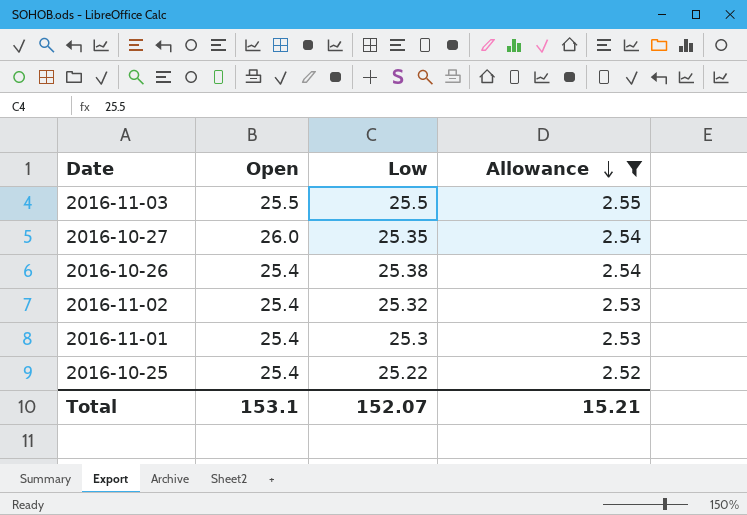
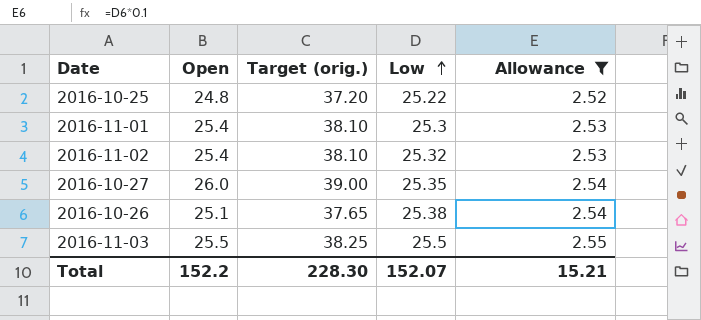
row order: Allowance descending -> Low ascending
column Target (orig.) | formula: none -> [Open] * 1.5
2016-10-25 | Open: 25.4 -> 24.8
2016-10-26 | Open: 25.4 -> 25.1
Total | Open: 153.1 -> 152.2

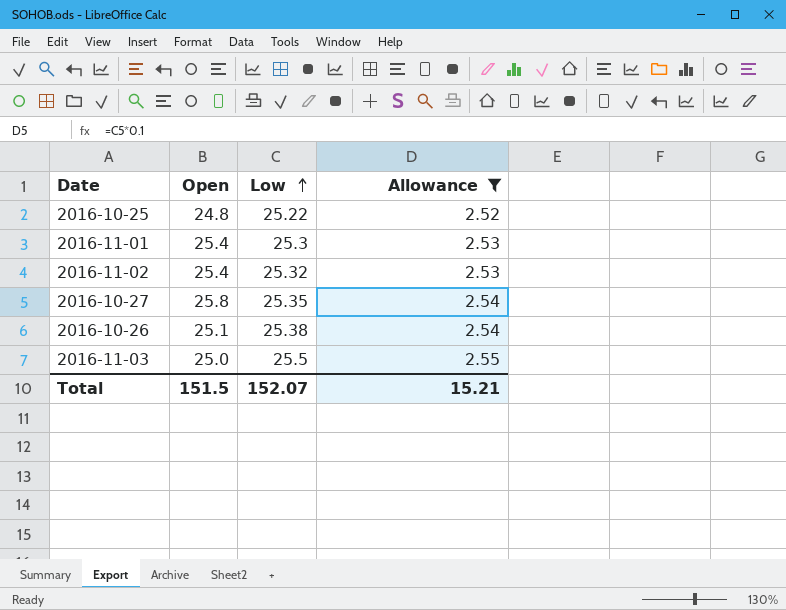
column Target (orig.) | formula: [Open] * 1.5 -> none
2016-10-27 | Open: 26.0 -> 25.8
2016-11-03 | Open: 25.5 -> 25.0
Total | Open: 152.2 -> 151.5

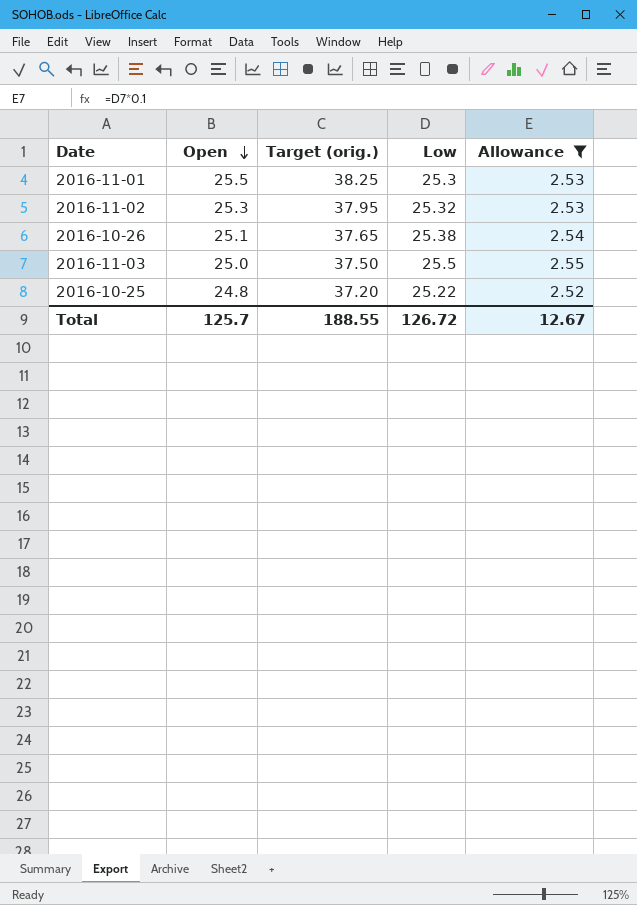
row order: Low ascending -> Open descending
column Target (orig.) | formula: none -> [Open] * 1.5
row 2016-10-27: 25.8 | 25.35 | 2.54 -> none
2016-11-01 | Open: 25.4 -> 25.5
2016-11-02 | Open: 25.4 -> 25.3
Total | Open: 151.5 -> 125.7
Total | Low: 152.07 -> 126.72
Total | Allowance: 15.21 -> 12.67

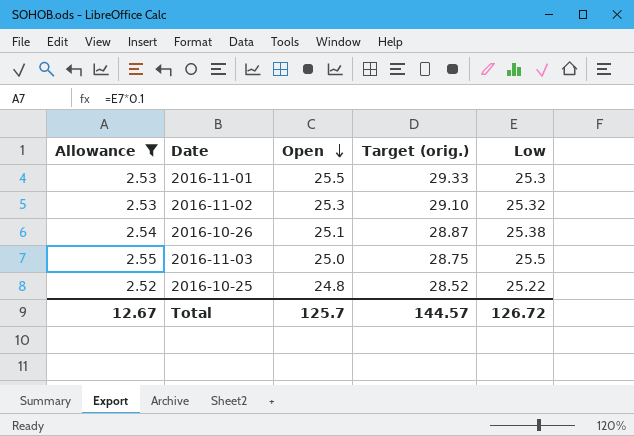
column Allowance | position: 5 -> 1
column Target (orig.) | formula: [Open] * 1.5 -> [Open] * 1.15
Total | Target (orig.): 188.55 -> 144.57

